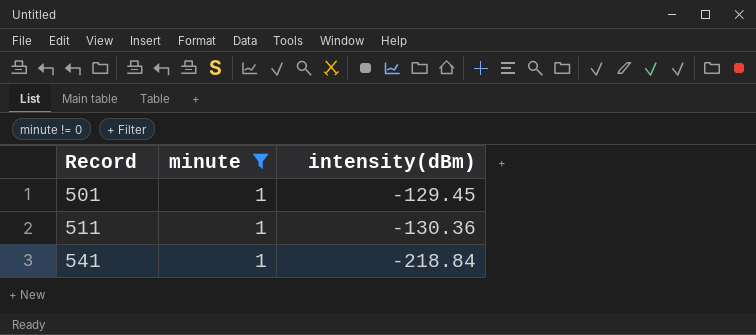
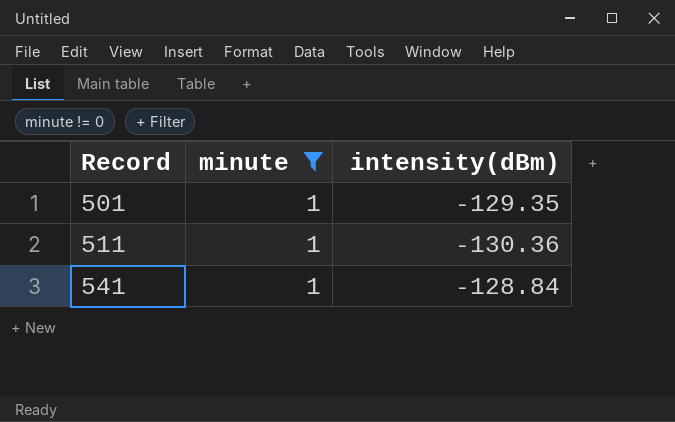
501 | intensity(dBm): -129.45 -> -129.35
541 | intensity(dBm): -218.84 -> -128.84

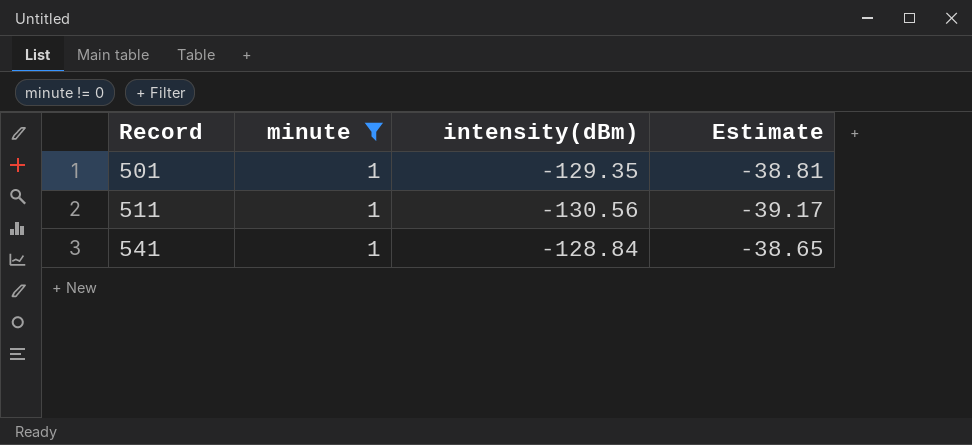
column Estimate | formula: none -> [intensity(dBm)] * 0.3
511 | intensity(dBm): -130.36 -> -130.56

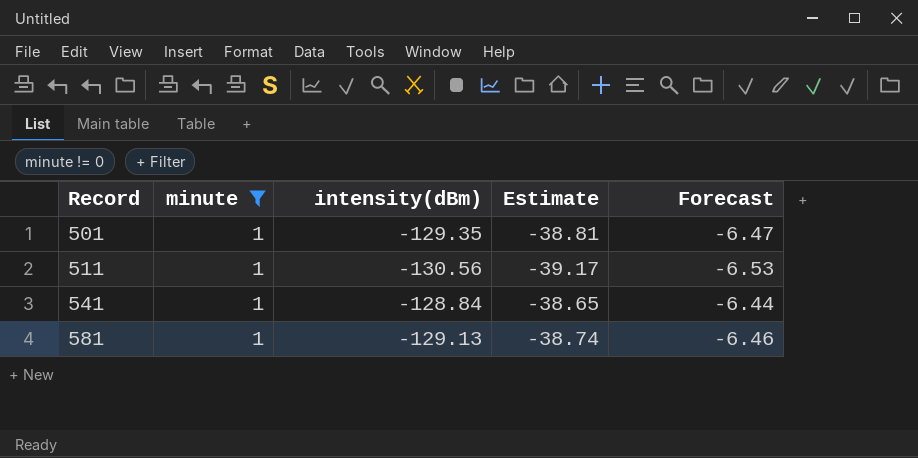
column Forecast | formula: none -> [intensity(dBm)] * 0.05
row 581: none -> 1 | -129.13 | -38.74 | -6.46

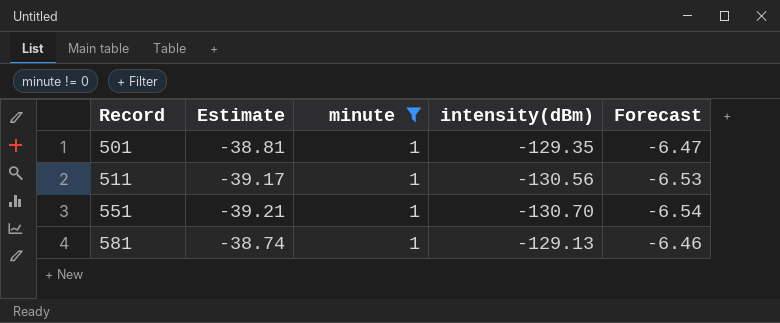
column Estimate | position: 4 -> 2
row 541: 1 | -128.84 | -38.65 | -6.44 -> none
row 551: none -> -39.21 | 1 | -130.70 | -6.54

